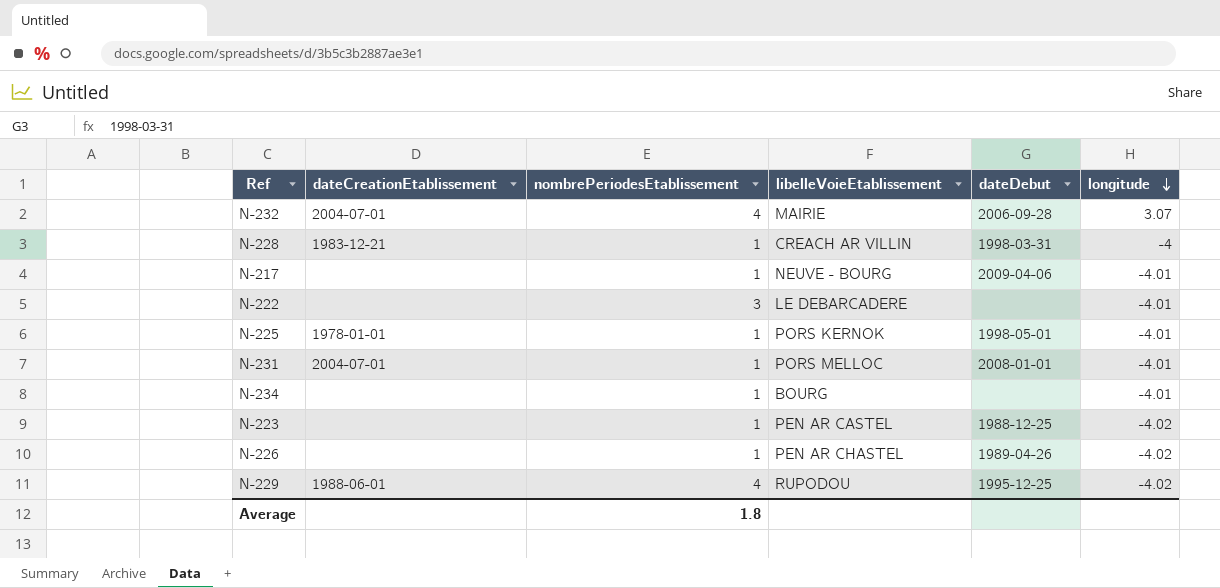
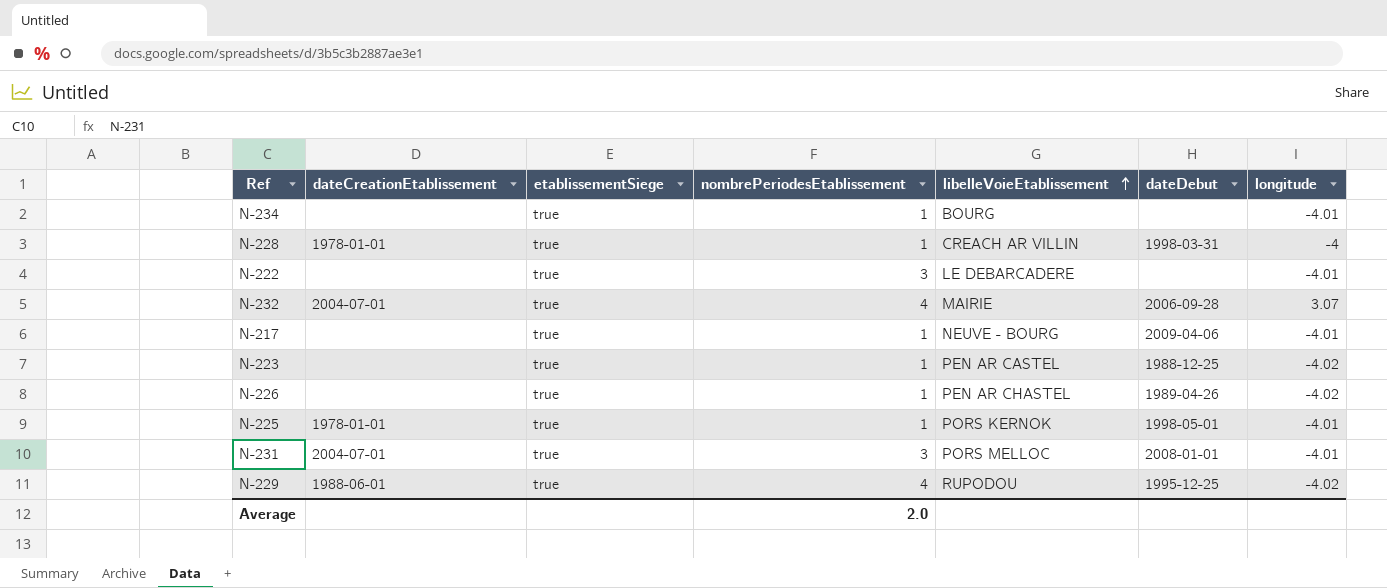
row order: longitude descending -> libelleVoieEtablissement ascending
column etablissementSiege | position: none -> 3
N-228 | dateCreationEtablissement: 1983-12-21 -> 1978-01-01
N-231 | nombrePeriodesEtablissement: 1 -> 3
Average | nombrePeriodesEtablissement: 1.8 -> 2.0

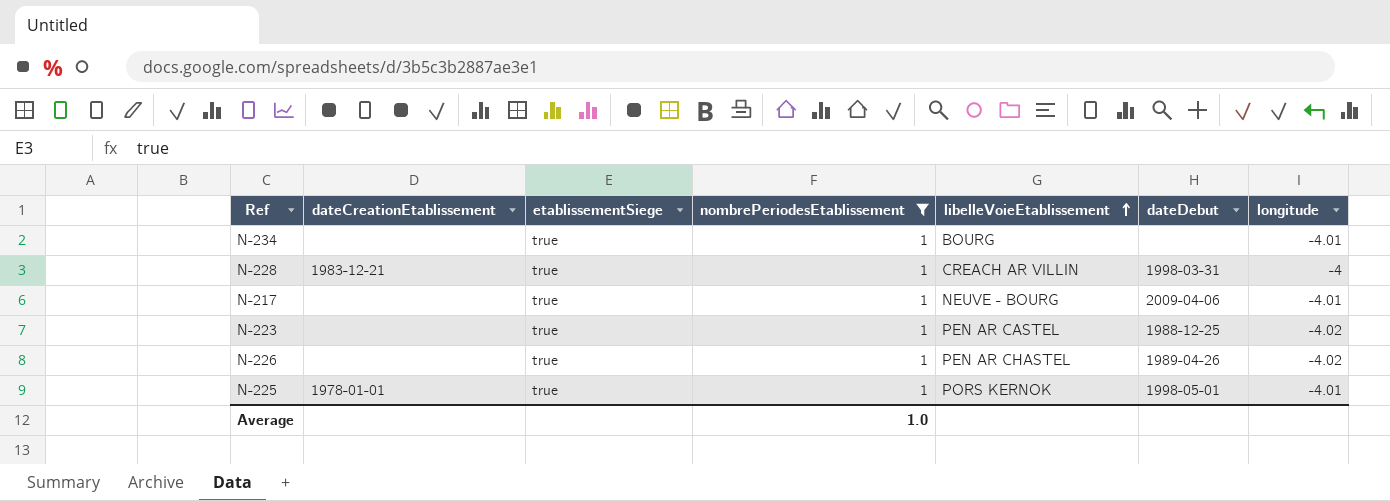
filter: none -> nombrePeriodesEtablissement = 1
N-228 | dateCreationEtablissement: 1978-01-01 -> 1983-12-21
Average | nombrePeriodesEtablissement: 2.0 -> 1.0

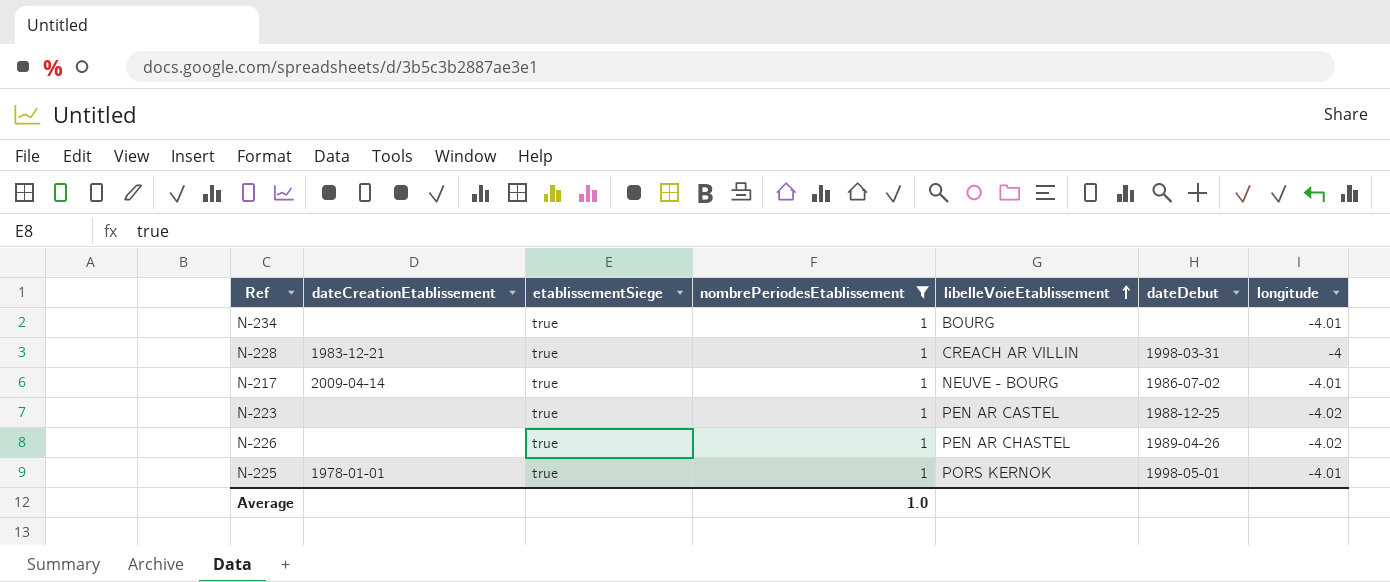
N-217 | dateCreationEtablissement: none -> 2009-04-14
N-217 | dateDebut: 2009-04-06 -> 1986-07-02

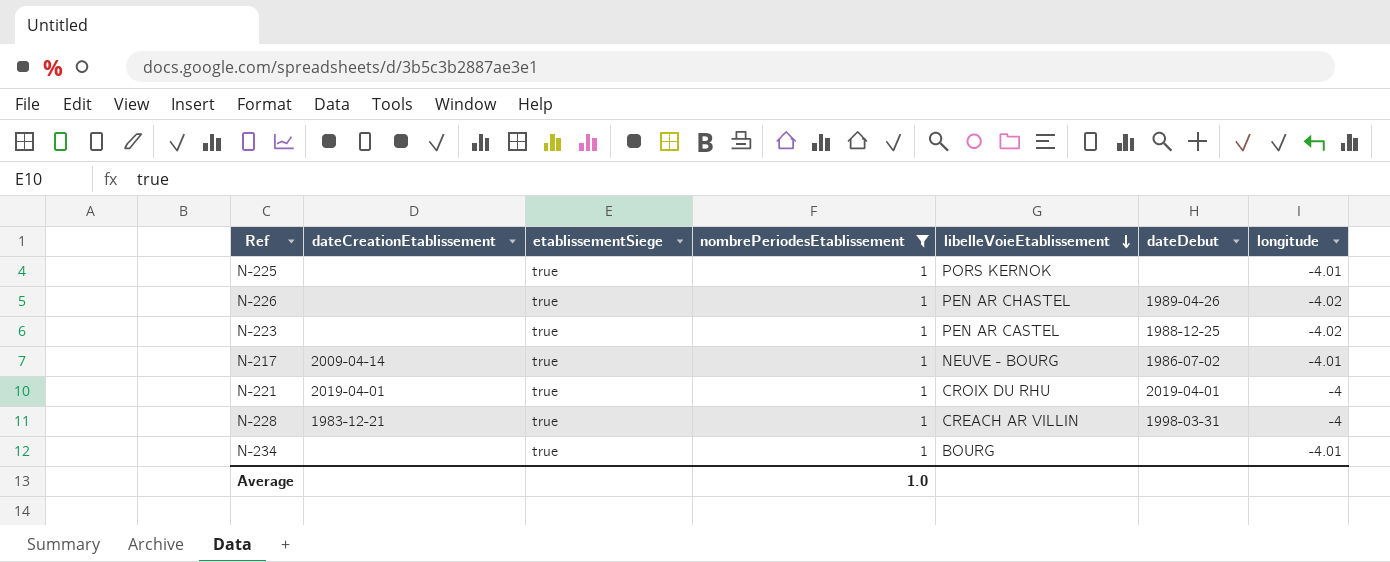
row order: libelleVoieEtablissement ascending -> libelleVoieEtablissement descending
N-225 | dateCreationEtablissement: 1978-01-01 -> none
N-225 | dateDebut: 1998-05-01 -> none
row N-221: none -> 2019-04-01 | true | 1 | CROIX DU RHU | 2019-04-01 | -4

